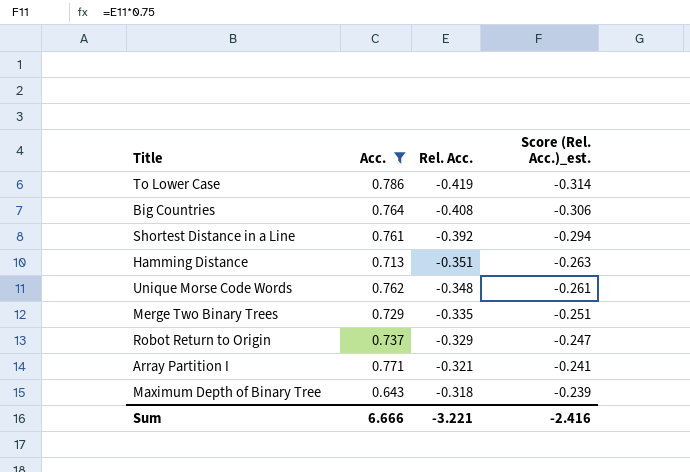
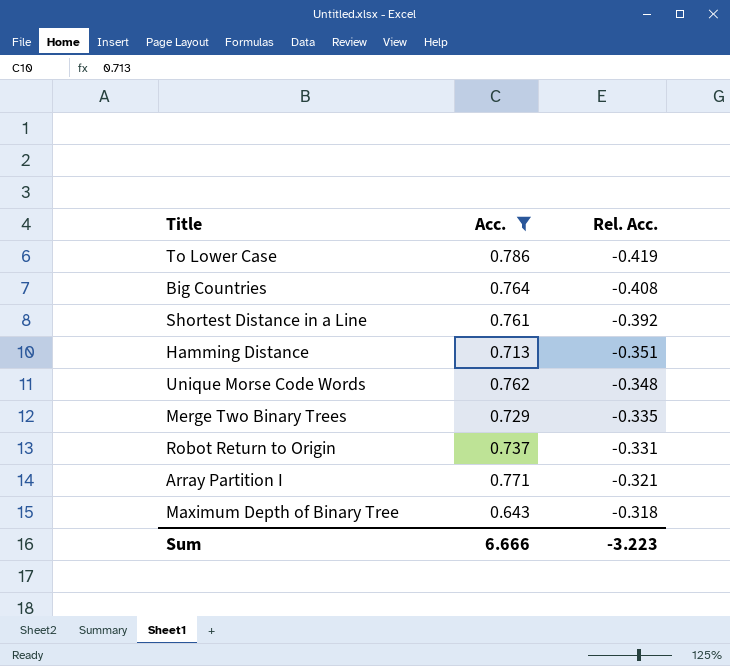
column Score (Rel. Acc.)_est. | formula: [Rel. Acc.] * 0.75 -> none
Robot Return to Origin | Rel. Acc.: -0.329 -> -0.331
Sum | Rel. Acc.: -3.221 -> -3.223

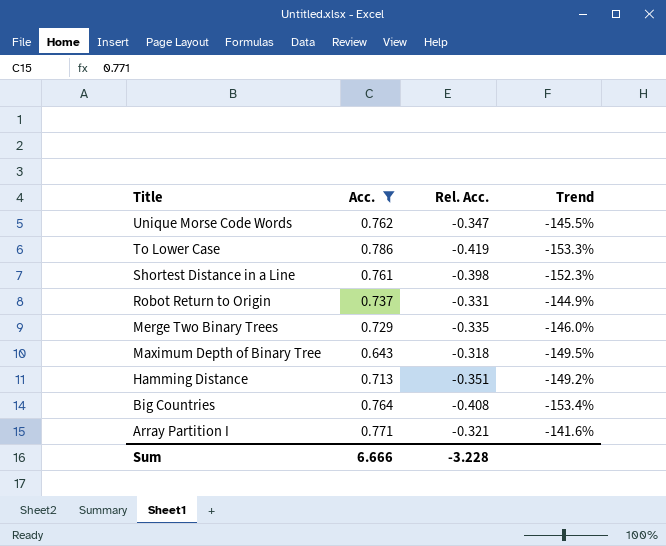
row order: Rel. Acc. ascending -> Title descending
column Trend | formula: none -> ([Rel. Acc.] - [Acc.]) / [Acc.]
Unique Morse Code Words | Rel. Acc.: -0.348 -> -0.347
Shortest Distance in a Line | Rel. Acc.: -0.392 -> -0.398
Sum | Rel. Acc.: -3.223 -> -3.228

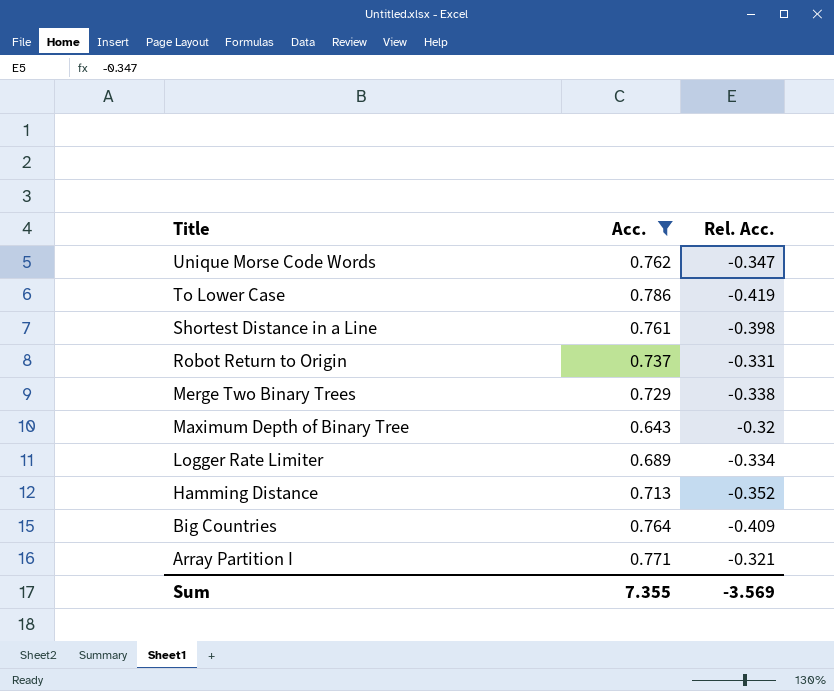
column Trend | formula: ([Rel. Acc.] - [Acc.]) / [Acc.] -> none
Merge Two Binary Trees | Rel. Acc.: -0.335 -> -0.338
Maximum Depth of Binary Tree | Rel. Acc.: -0.318 -> -0.32
row Logger Rate Limiter: none -> 0.689 | -0.334
Hamming Distance | Rel. Acc.: -0.351 -> -0.352
Big Countries | Rel. Acc.: -0.408 -> -0.409
Sum | Acc.: 6.666 -> 7.355
Sum | Rel. Acc.: -3.228 -> -3.569

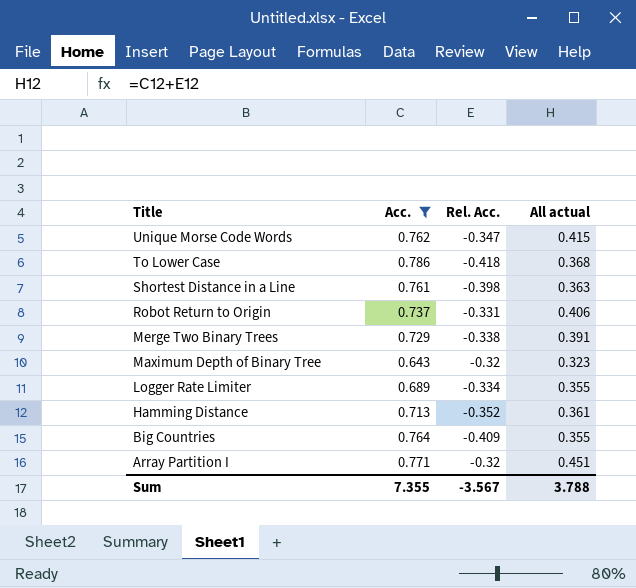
column All actual | formula: none -> [Acc.] + [Rel. Acc.]
To Lower Case | Rel. Acc.: -0.419 -> -0.418
Array Partition I | Rel. Acc.: -0.321 -> -0.32
Sum | Rel. Acc.: -3.569 -> -3.567

